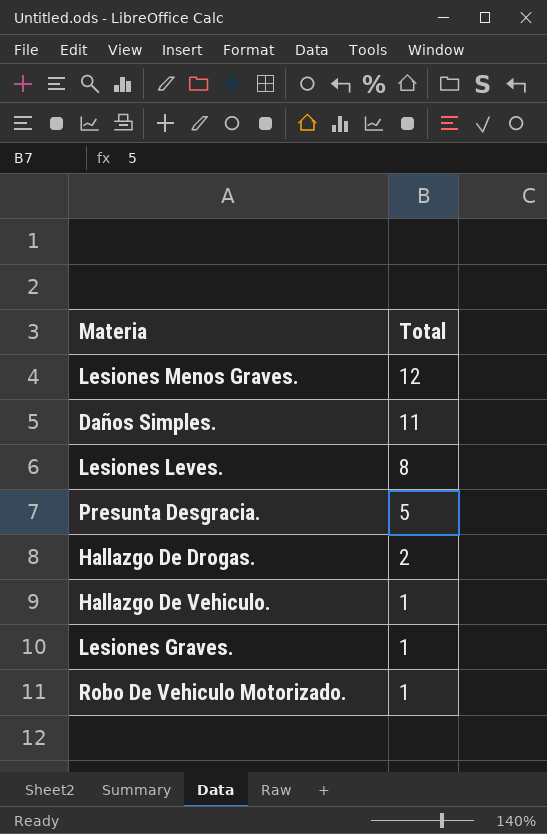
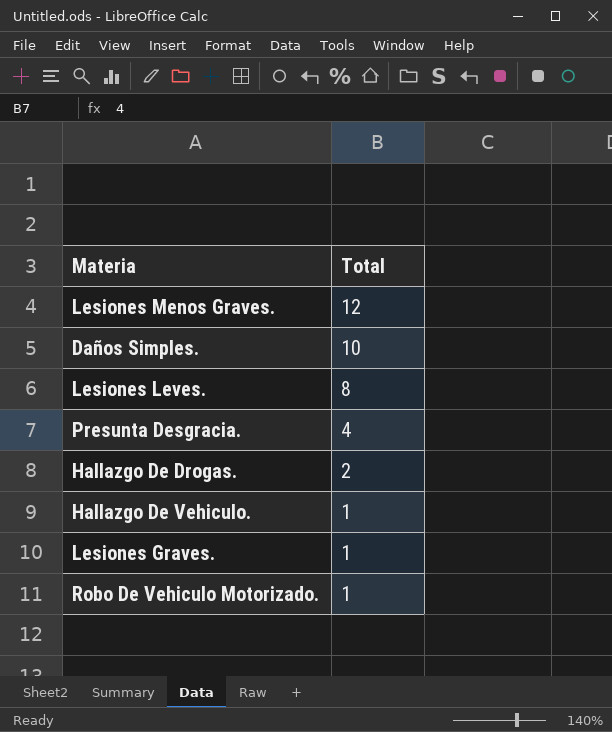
Daños Simples. | Total: 11 -> 10
Presunta Desgracia. | Total: 5 -> 4

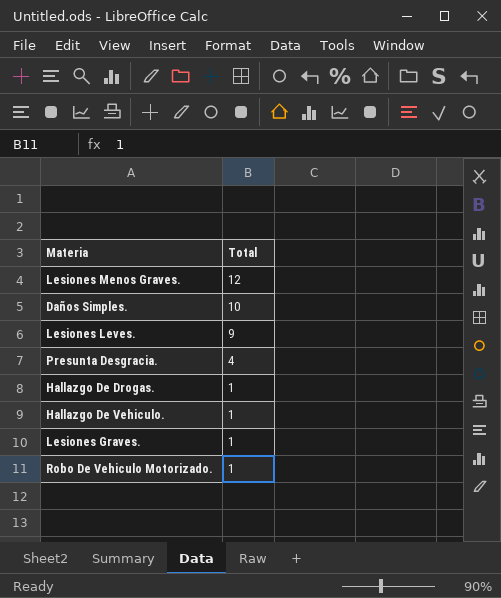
Lesiones Leves. | Total: 8 -> 9
Hallazgo De Drogas. | Total: 2 -> 1

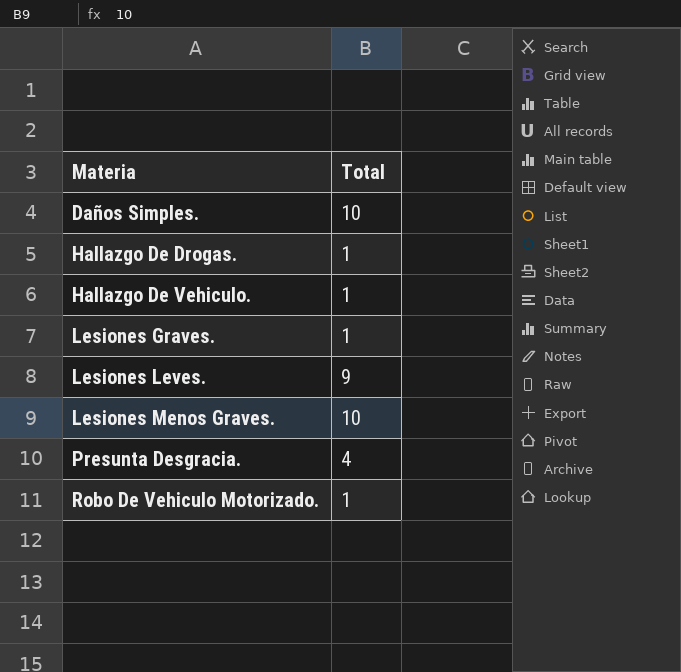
row order: Total descending -> Materia ascending
Lesiones Menos Graves. | Total: 12 -> 10

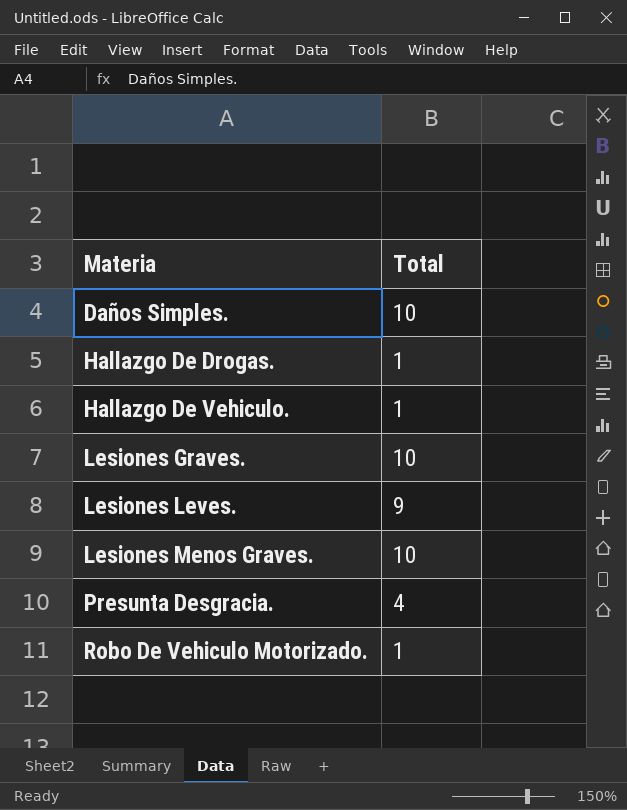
Lesiones Graves. | Total: 1 -> 10

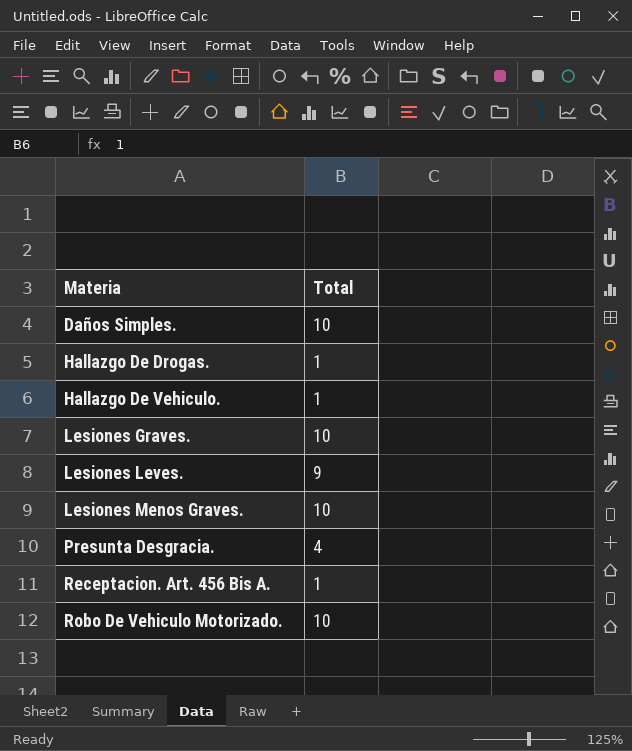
row Receptacion. Art. 456 Bis A.: none -> 1
Robo De Vehiculo Motorizado. | Total: 1 -> 10

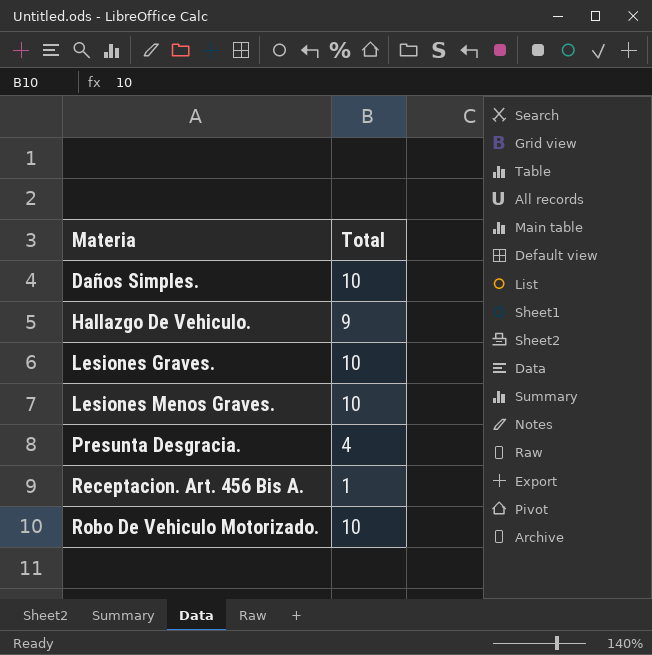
row Hallazgo De Drogas.: 1 -> none
row Lesiones Leves.: 9 -> none
Hallazgo De Vehiculo. | Total: 1 -> 9

